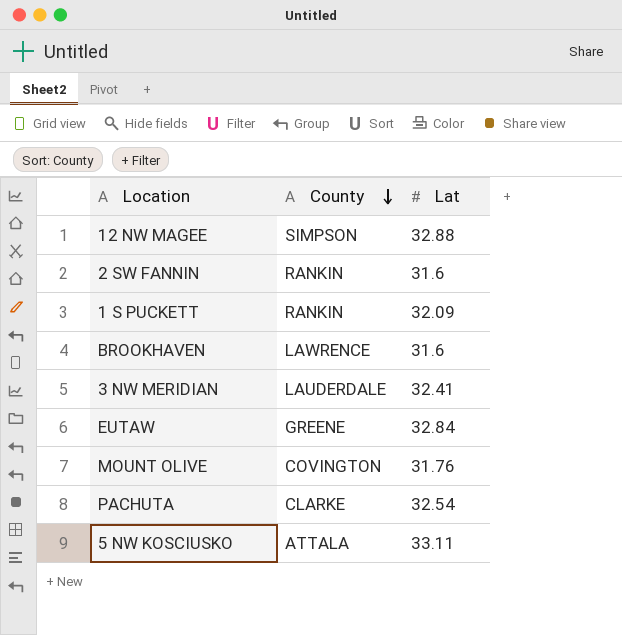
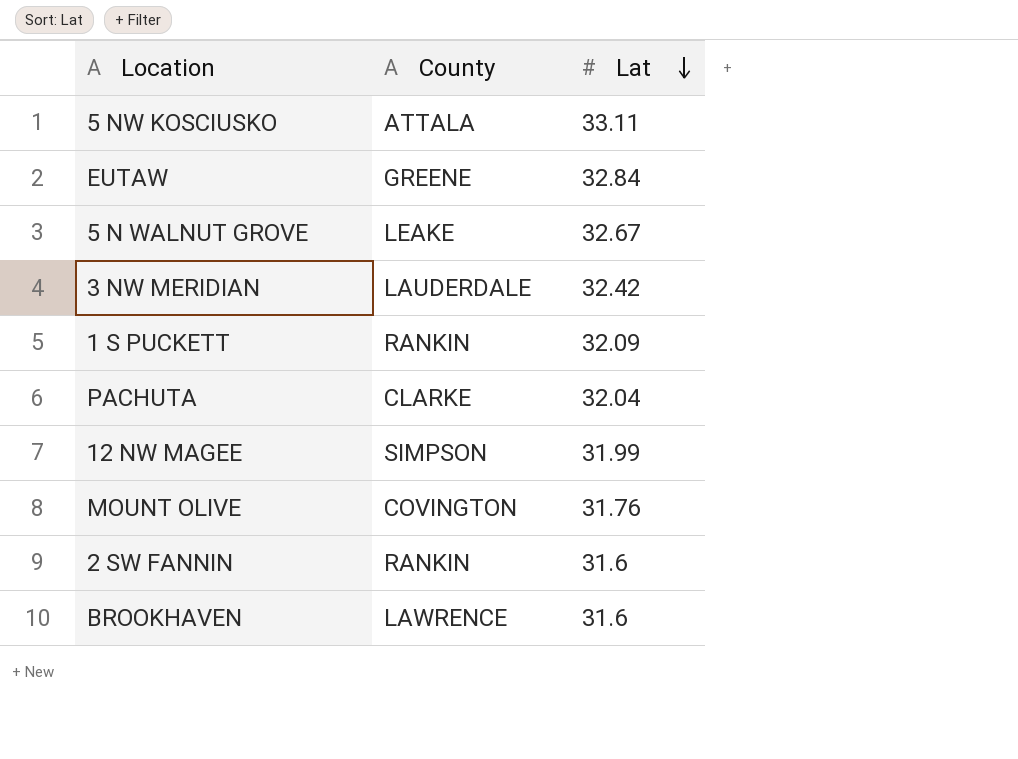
row order: County descending -> Lat descending
row 5 N WALNUT GROVE: none -> LEAKE | 32.67
3 NW MERIDIAN | Lat: 32.41 -> 32.42
PACHUTA | Lat: 32.54 -> 32.04
12 NW MAGEE | Lat: 32.88 -> 31.99

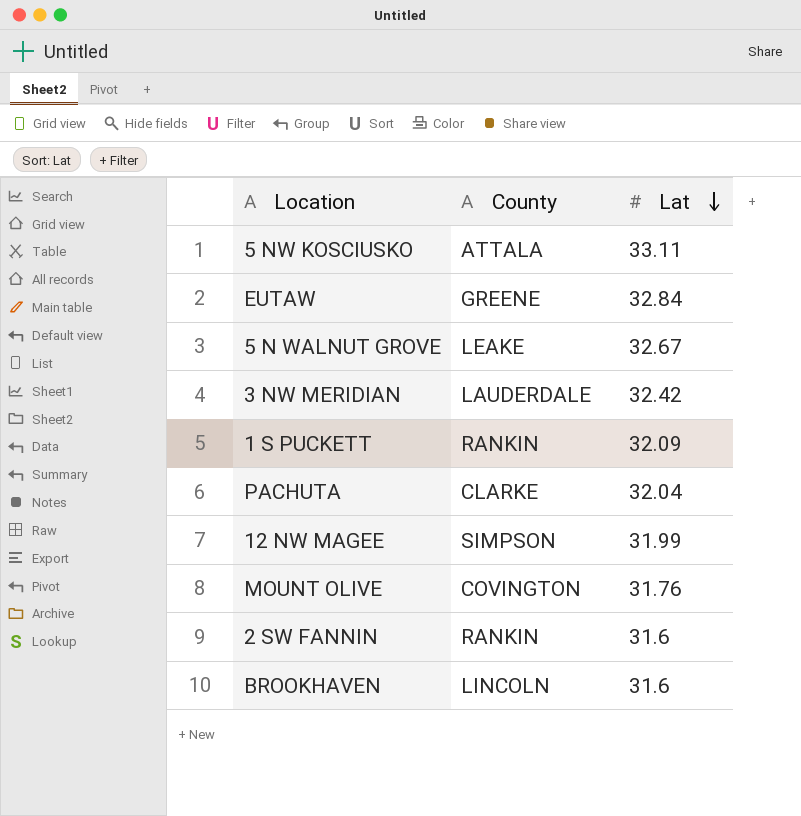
BROOKHAVEN | County: LAWRENCE -> LINCOLN

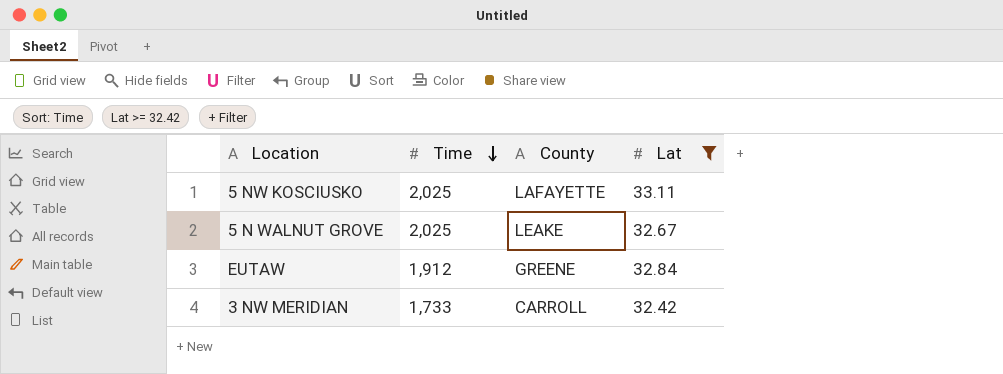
filter: none -> Lat >= 32.42
row order: Lat descending -> Time descending
column Time | position: none -> 2
5 NW KOSCIUSKO | County: ATTALA -> LAFAYETTE
3 NW MERIDIAN | County: LAUDERDALE -> CARROLL

